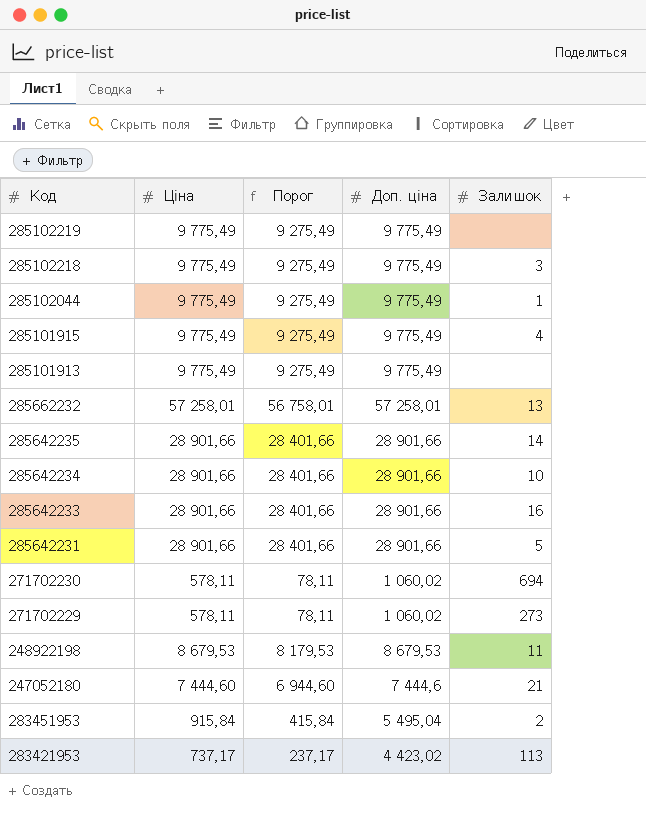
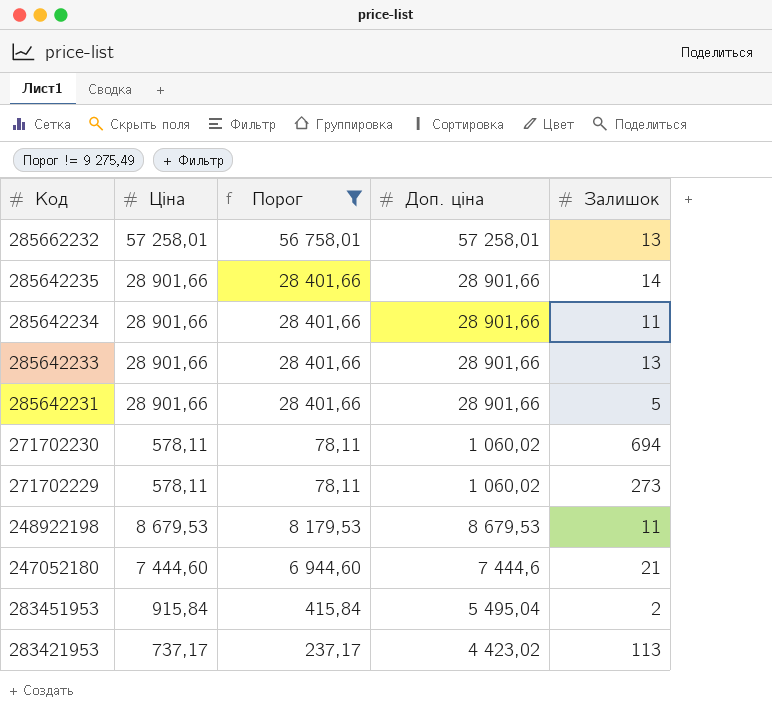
filter: none -> Порог != 9 275,49
285642234 | Залишок: 10 -> 11
285642233 | Залишок: 16 -> 13

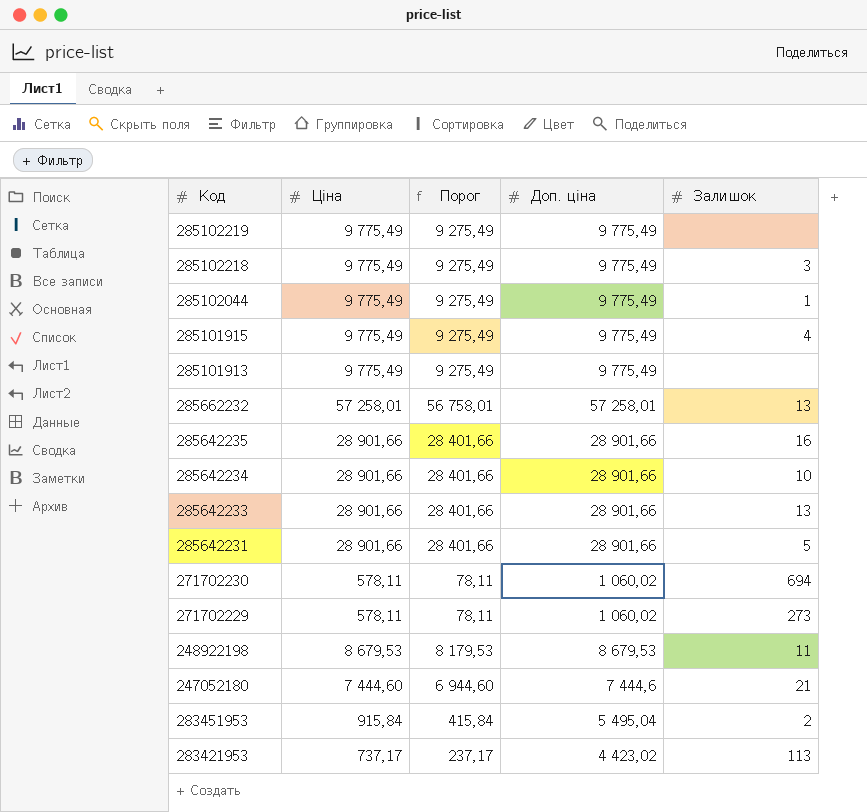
filter: Порог != 9 275,49 -> none
285642235 | Залишок: 14 -> 16
285642234 | Залишок: 11 -> 10

